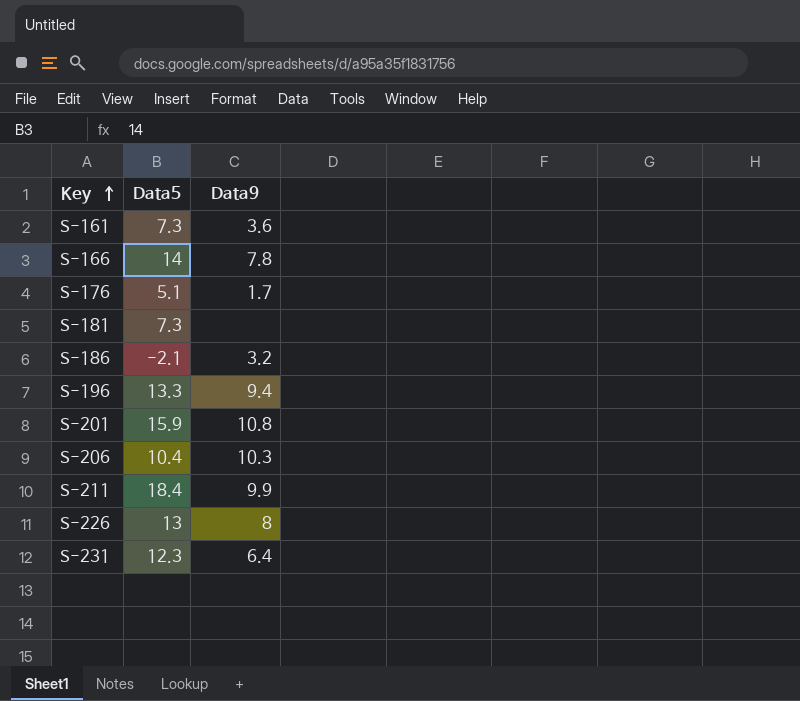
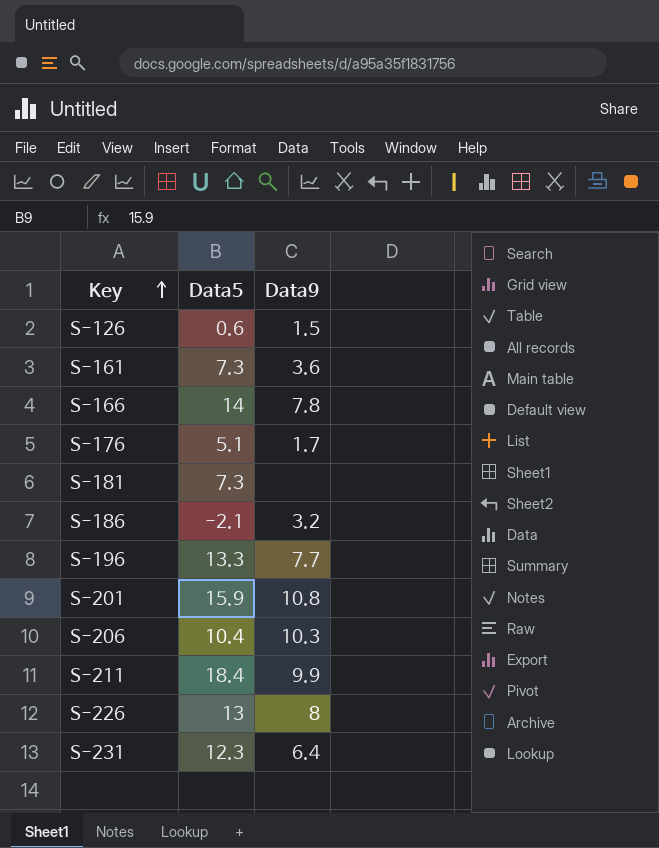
row S-126: none -> 0.6 | 1.5
S-196 | Data9: 9.4 -> 7.7

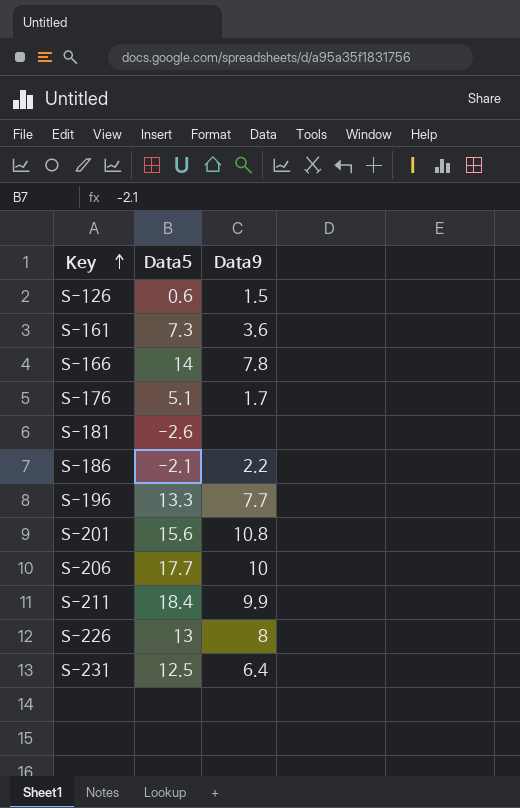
S-181 | Data5: 7.3 -> -2.6
S-186 | Data9: 3.2 -> 2.2
S-201 | Data5: 15.9 -> 15.6
S-206 | Data5: 10.4 -> 17.7
S-206 | Data9: 10.3 -> 10
S-231 | Data5: 12.3 -> 12.5

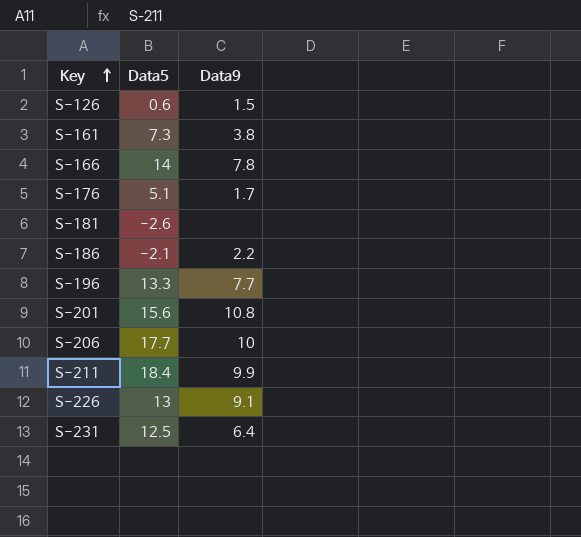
S-161 | Data9: 3.6 -> 3.8
S-226 | Data9: 8 -> 9.1

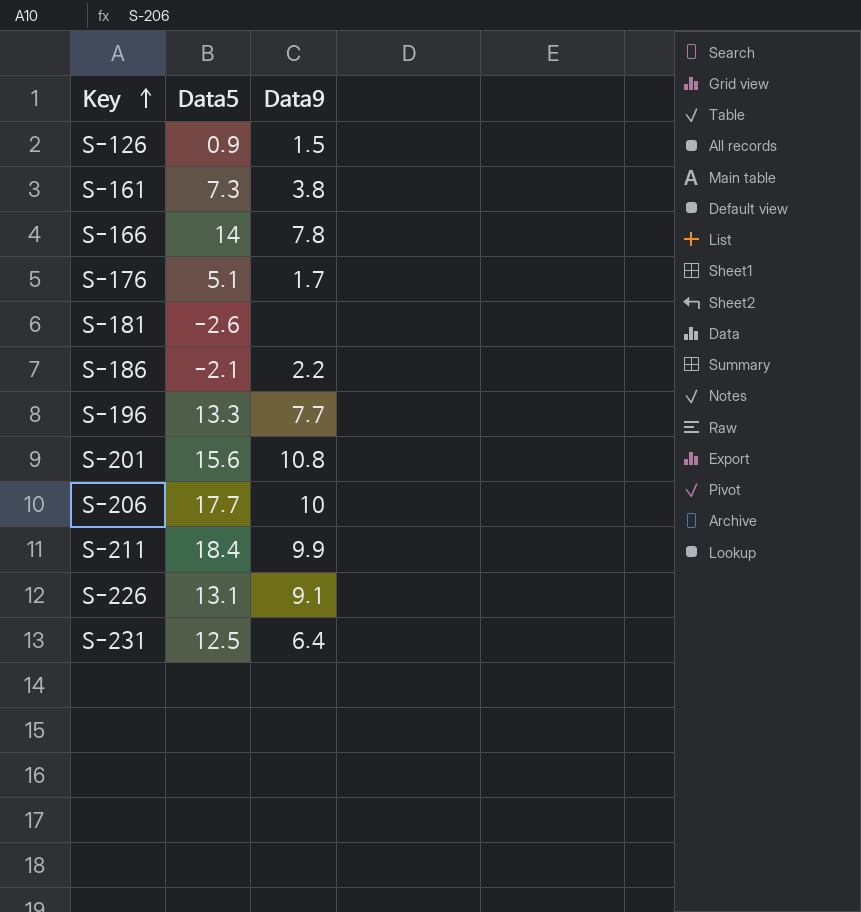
S-126 | Data5: 0.6 -> 0.9
S-226 | Data5: 13 -> 13.1

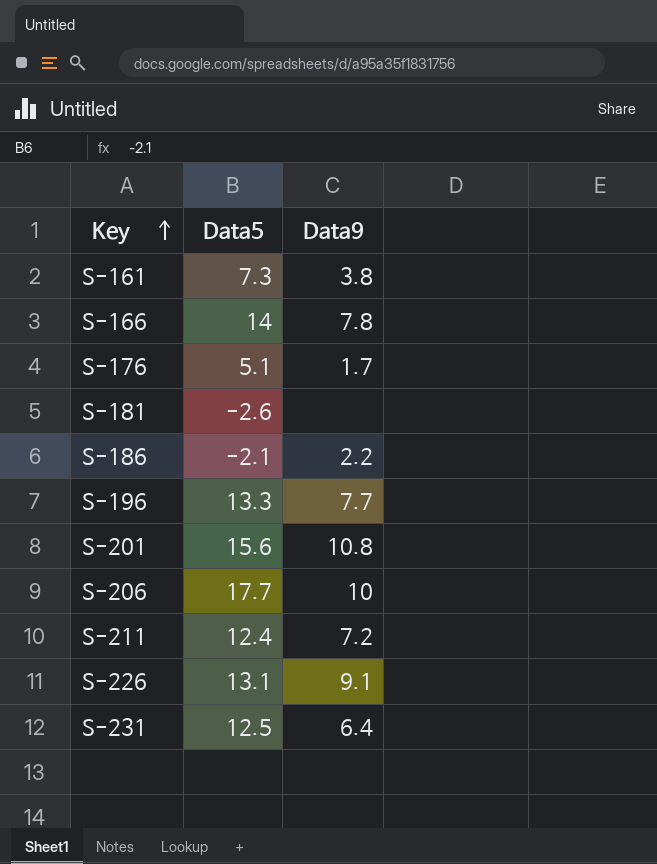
row S-126: 0.9 | 1.5 -> none
S-211 | Data5: 18.4 -> 12.4
S-211 | Data9: 9.9 -> 7.2

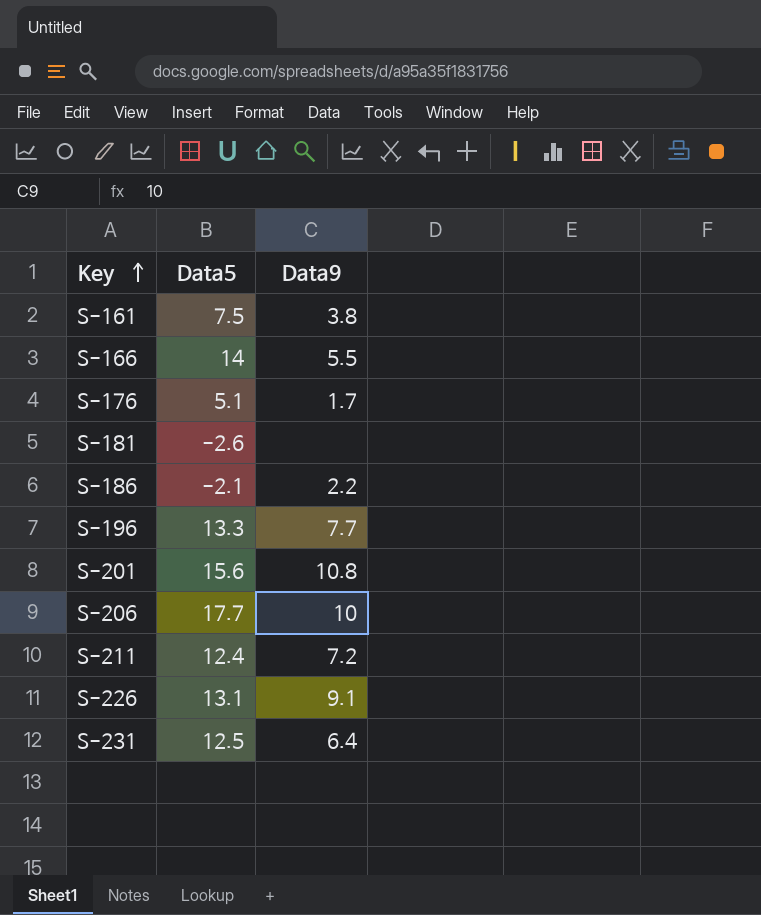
S-161 | Data5: 7.3 -> 7.5
S-166 | Data9: 7.8 -> 5.5

